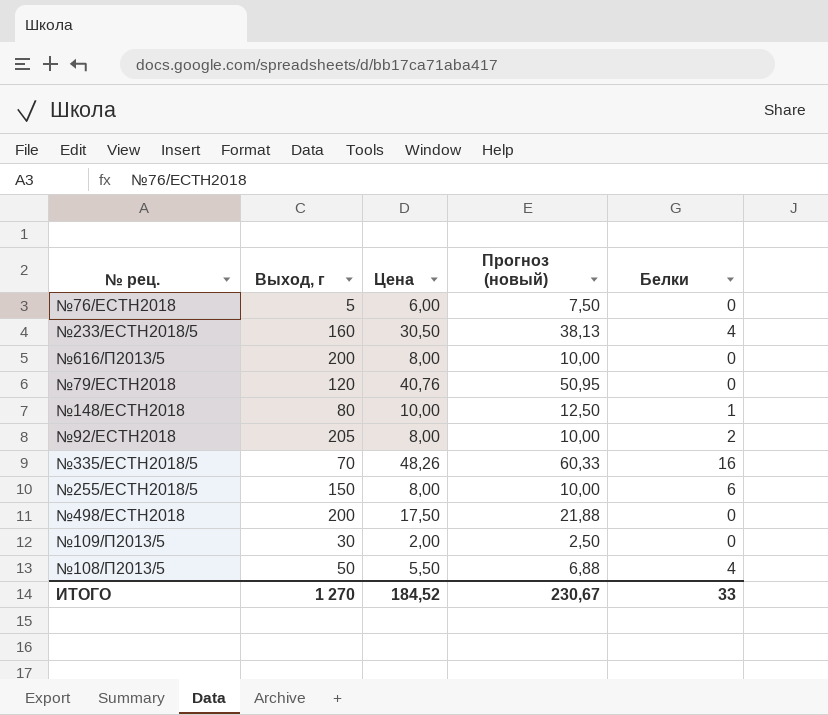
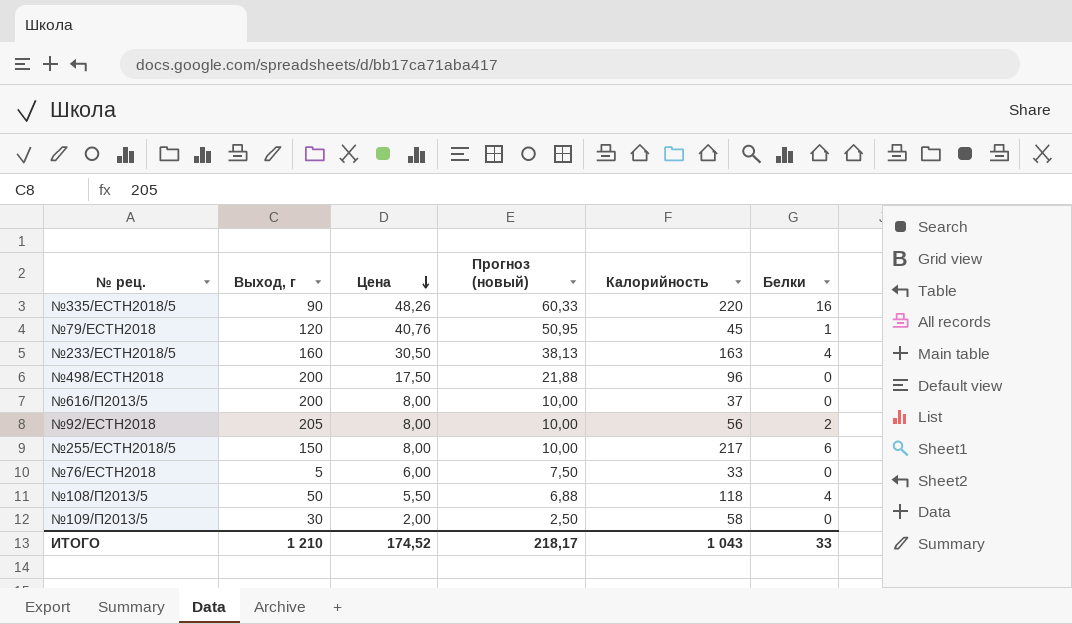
row order: none -> Цена descending
column Калорийность | position: none -> 5
row №148/ЕСТН2018: 80 | 10,00 | 12,50 | 1 -> none
№335/ЕСТН2018/5 | Выход, г: 70 -> 90
№79/ЕСТН2018 | Белки: 0 -> 1
ИТОГО | Выход, г: 1 270 -> 1 210
ИТОГО | Цена: 184,52 -> 174,52
ИТОГО | Прогноз (новый): 230,67 -> 218,17

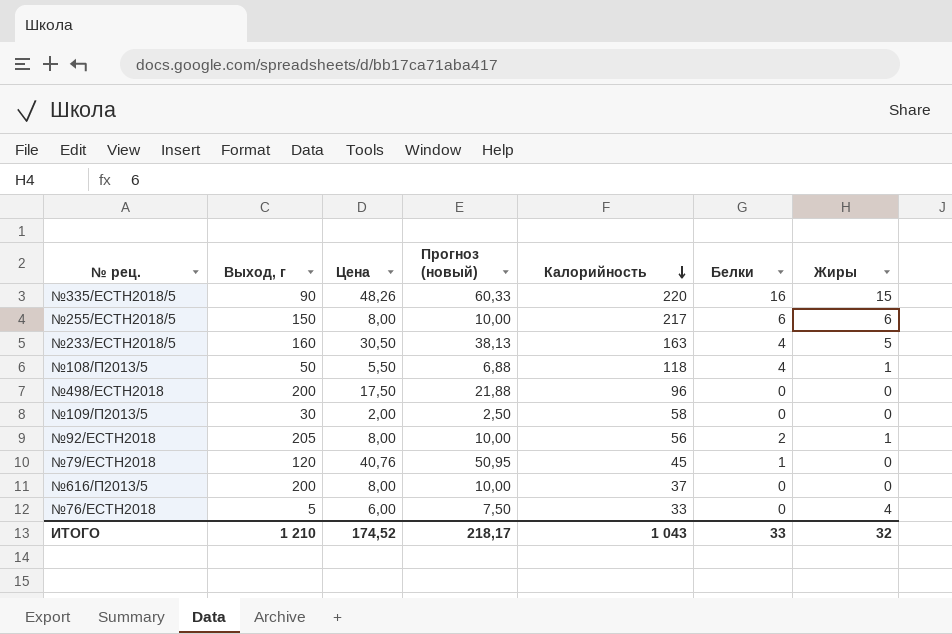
row order: Цена descending -> Калорийность descending
column Жиры | position: none -> 7

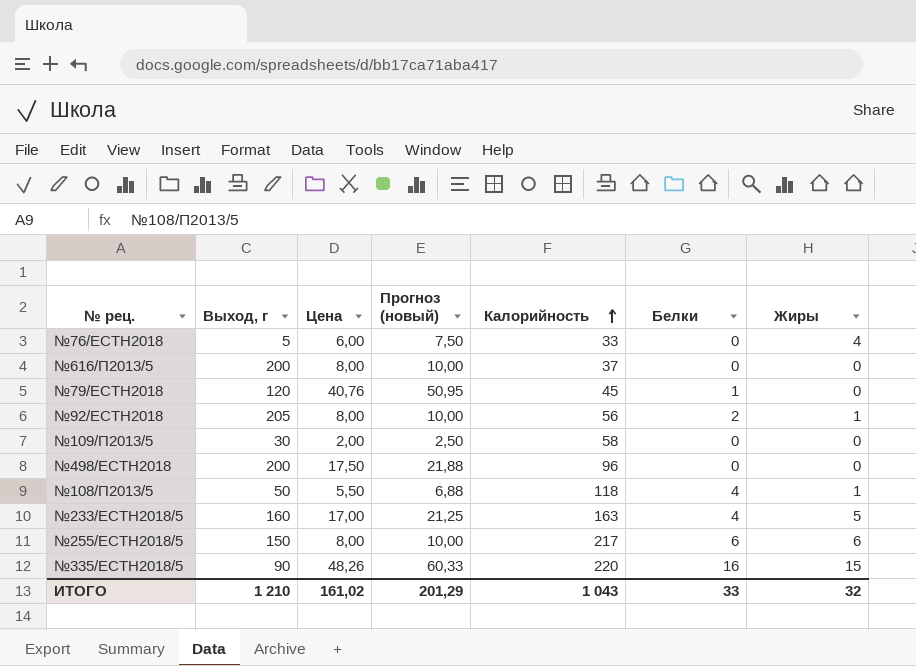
row order: Калорийность descending -> Калорийность ascending
№233/ЕСТН2018/5 | Цена: 30,50 -> 17,00
№233/ЕСТН2018/5 | Прогноз (новый): 38,13 -> 21,25
ИТОГО | Цена: 174,52 -> 161,02
ИТОГО | Прогноз (новый): 218,17 -> 201,29

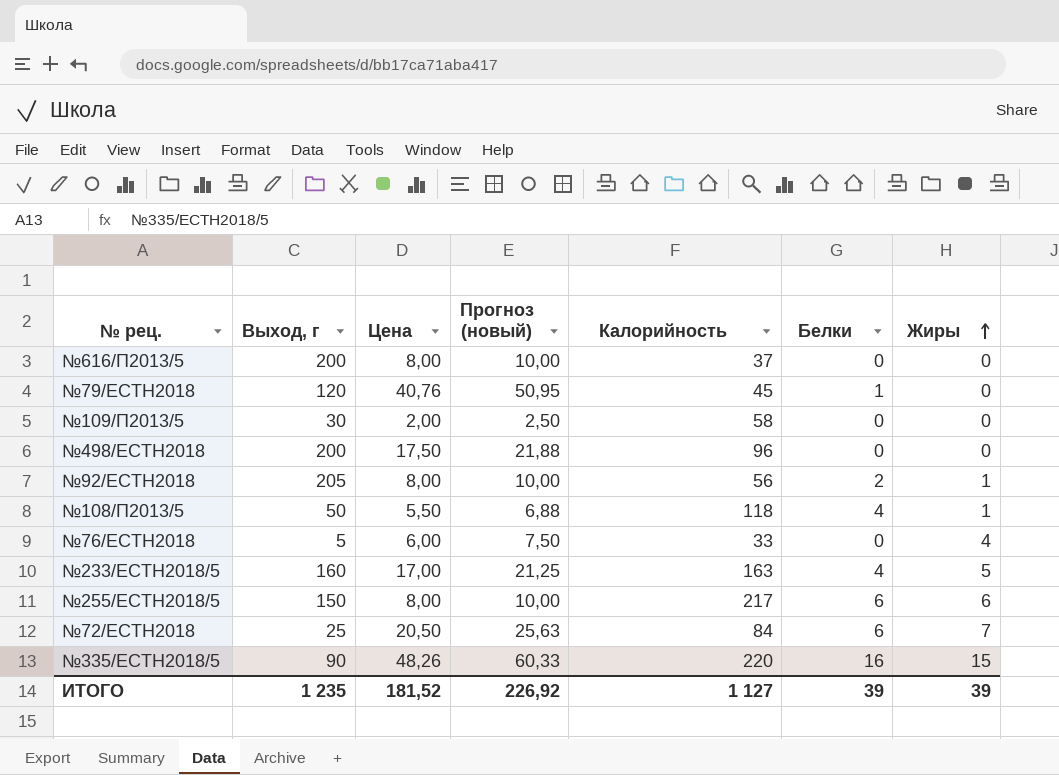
row order: Калорийность ascending -> Жиры ascending
row №72/ЕСТН2018: none -> 25 | 20,50 | 25,63 | 84 | 6 | 7
ИТОГО | Выход, г: 1 210 -> 1 235
ИТОГО | Цена: 161,02 -> 181,52
ИТОГО | Прогноз (новый): 201,29 -> 226,92
ИТОГО | Калорийность: 1 043 -> 1 127
ИТОГО | Белки: 33 -> 39
ИТОГО | Жиры: 32 -> 39

